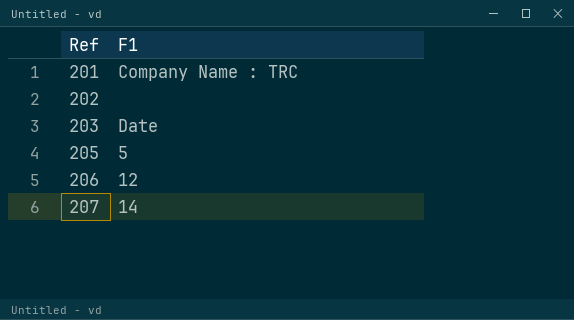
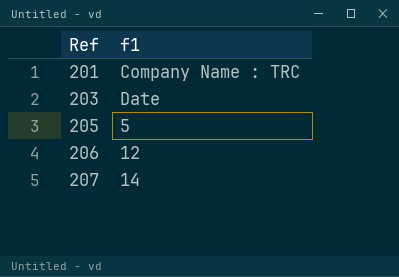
column name: F1 -> f1
row 202: none -> none

